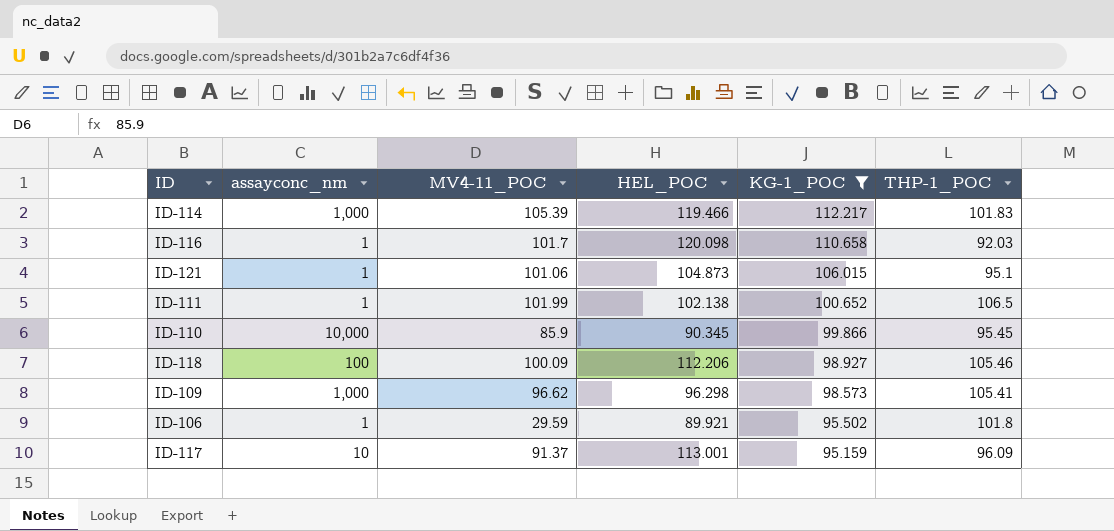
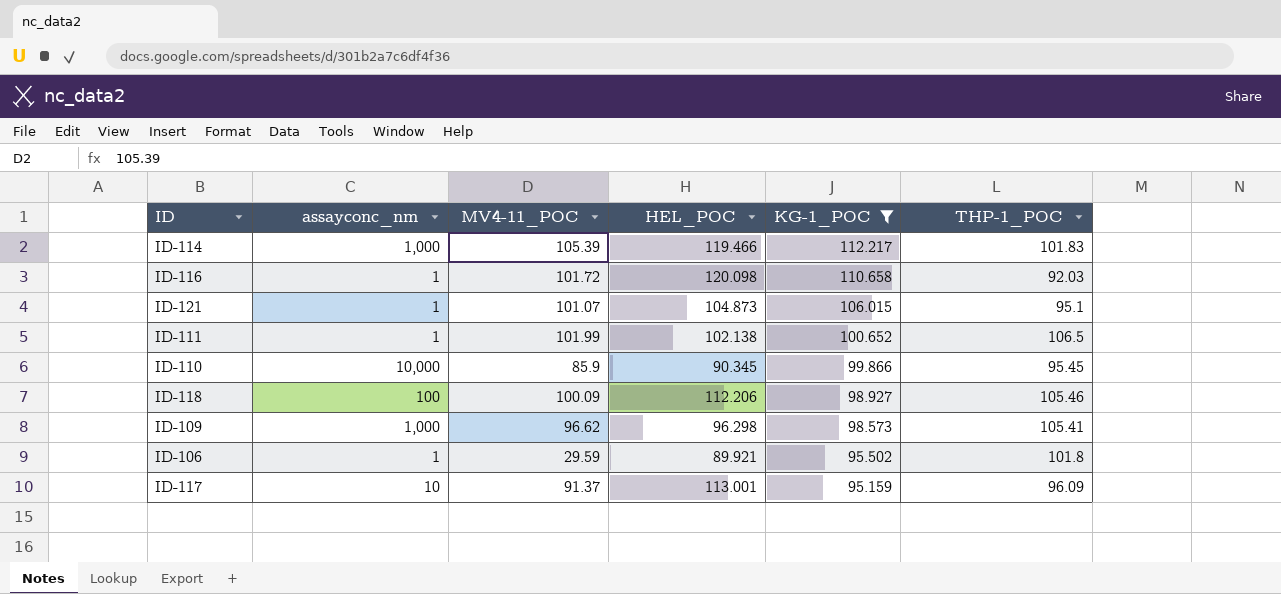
ID-116 | MV4-11_POC: 101.7 -> 101.72
ID-121 | MV4-11_POC: 101.06 -> 101.07

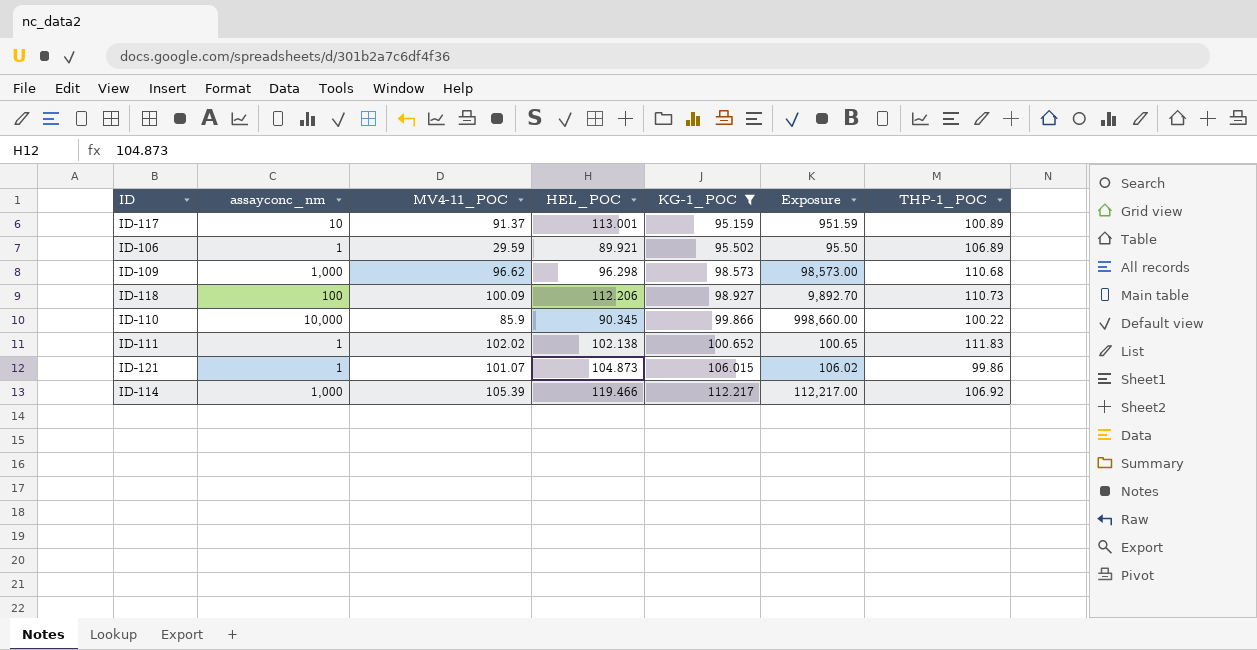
row order: KG-1_POC descending -> KG-1_POC ascending
column Exposure | formula: none -> [assayconc_nm] * [KG-1_POC]
row ID-116: 1 | 101.72 | 120.098 | 110.658 | 92.03 -> none
ID-117 | THP-1_POC: 96.09 -> 100.89
ID-106 | THP-1_POC: 101.8 -> 106.89
ID-109 | THP-1_POC: 105.41 -> 110.68
ID-118 | THP-1_POC: 105.46 -> 110.73
ID-110 | THP-1_POC: 95.45 -> 100.22
ID-111 | MV4-11_POC: 101.99 -> 102.02
ID-111 | THP-1_POC: 106.5 -> 111.83
ID-121 | THP-1_POC: 95.1 -> 99.86
ID-114 | THP-1_POC: 101.83 -> 106.92

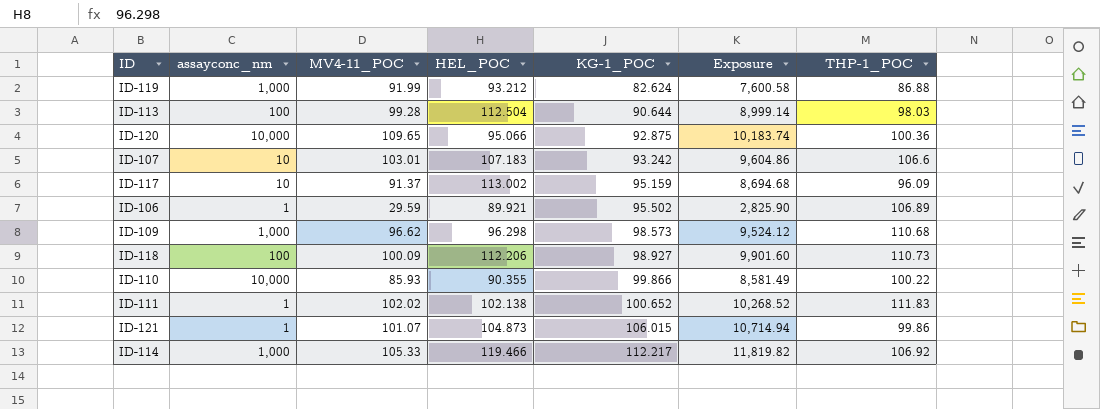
filter: KG-1_POC >= 95.159 -> none
column Exposure | formula: [assayconc_nm] * [KG-1_POC] -> [MV4-11_POC] * [KG-1_POC]
ID-117 | HEL_POC: 113.001 -> 113.002
ID-117 | THP-1_POC: 100.89 -> 96.09
ID-110 | MV4-11_POC: 85.9 -> 85.93
ID-110 | HEL_POC: 90.345 -> 90.355
ID-114 | MV4-11_POC: 105.39 -> 105.33

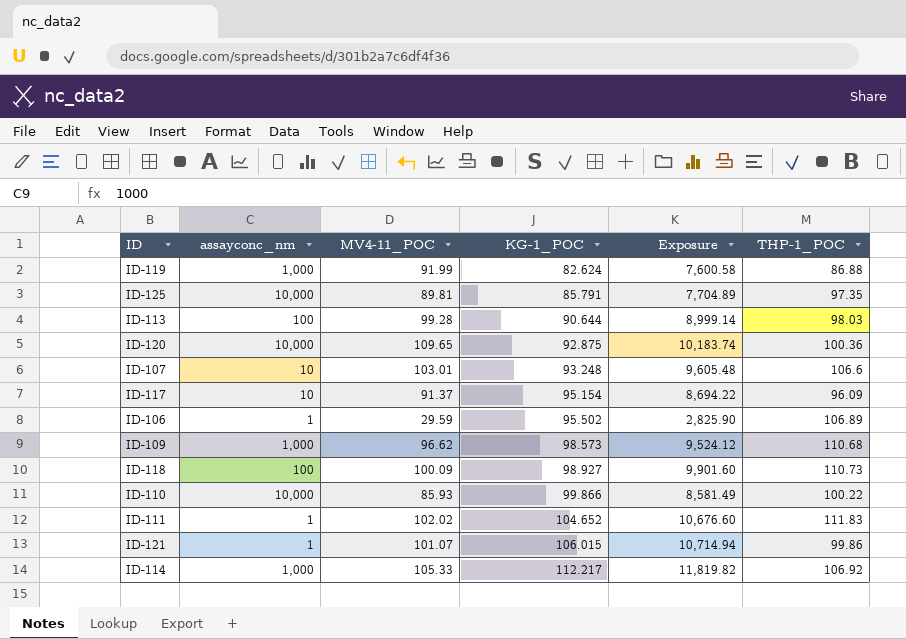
column HEL_POC | position: 4 -> none
row ID-125: none -> 10,000 | 89.81 | 85.791 | 7,704.89 | 97.35
ID-107 | KG-1_POC: 93.242 -> 93.248
ID-107 | Exposure: 9,604.86 -> 9,605.48
ID-117 | KG-1_POC: 95.159 -> 95.154
ID-117 | Exposure: 8,694.68 -> 8,694.22
ID-111 | KG-1_POC: 100.652 -> 104.652
ID-111 | Exposure: 10,268.52 -> 10,676.60

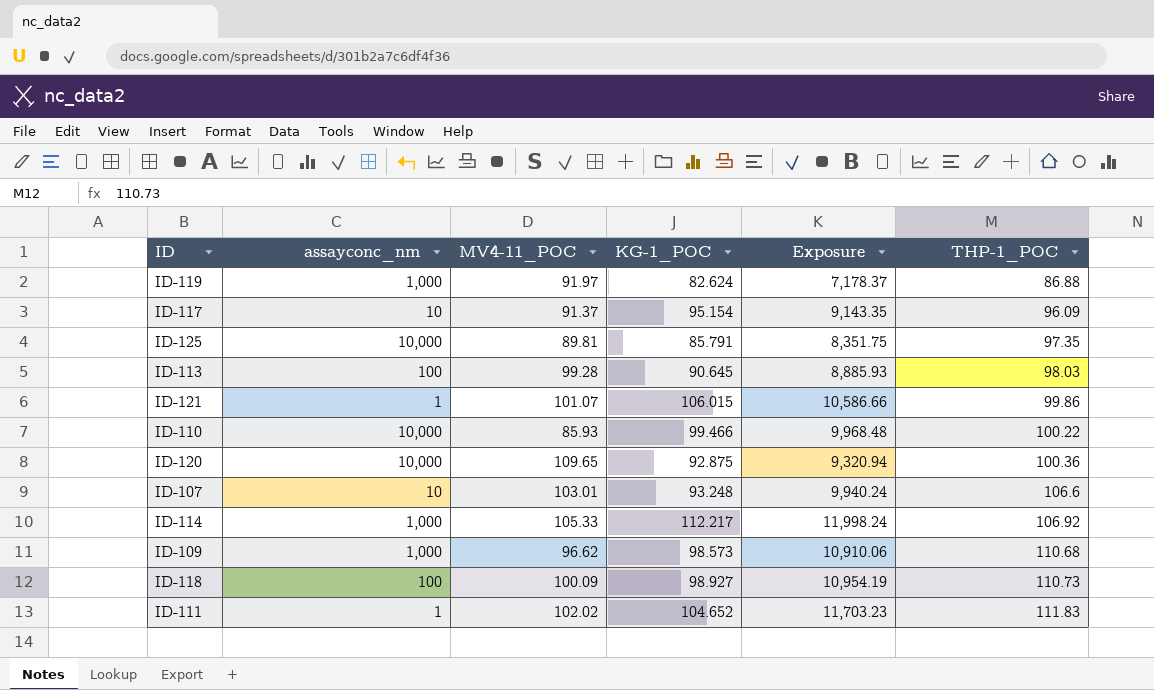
row order: KG-1_POC ascending -> THP-1_POC ascending
column Exposure | formula: [MV4-11_POC] * [KG-1_POC] -> [KG-1_POC] * [THP-1_POC]
row ID-106: 1 | 29.59 | 95.502 | 2,825.90 | 106.89 -> none
ID-119 | MV4-11_POC: 91.99 -> 91.97
ID-113 | KG-1_POC: 90.644 -> 90.645
ID-110 | KG-1_POC: 99.866 -> 99.466

